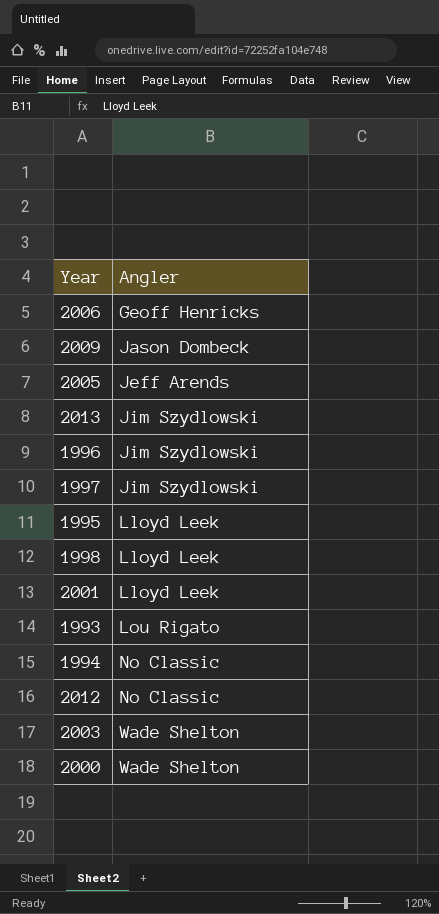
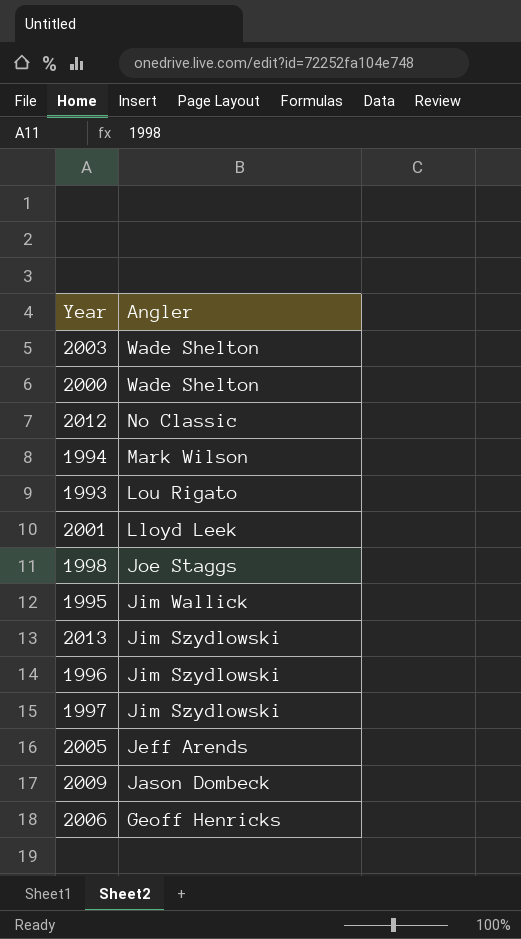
row order: Angler ascending -> Angler descending
1994 | Angler: No Classic -> Mark Wilson
1998 | Angler: Lloyd Leek -> Joe Staggs
1995 | Angler: Lloyd Leek -> Jim Wallick

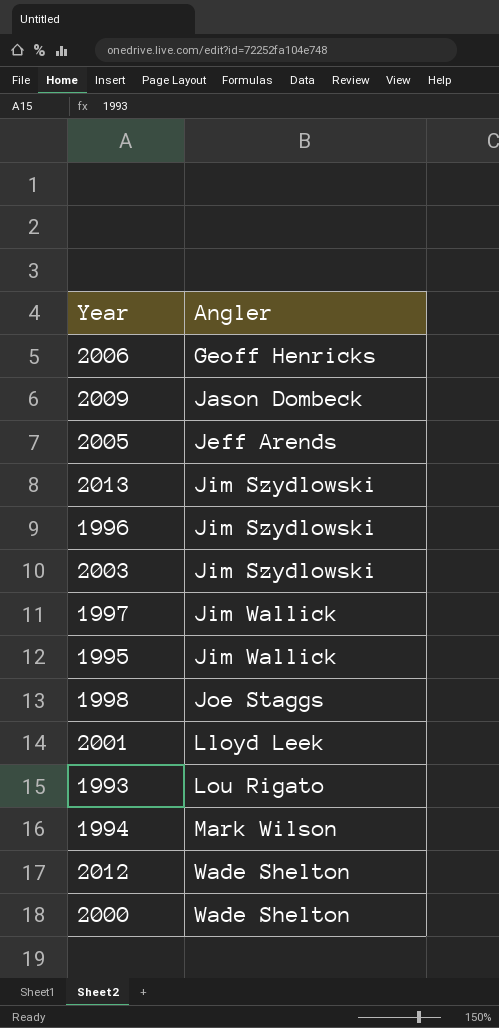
row order: Angler descending -> Angler ascending
2003 | Angler: Wade Shelton -> Jim Szydlowski
1997 | Angler: Jim Szydlowski -> Jim Wallick
2012 | Angler: No Classic -> Wade Shelton

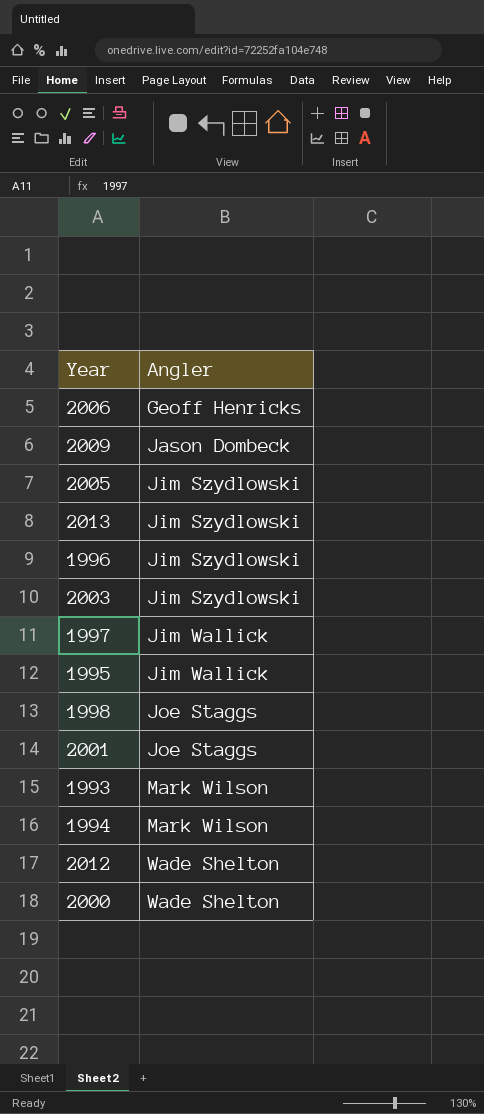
2005 | Angler: Jeff Arends -> Jim Szydlowski
2001 | Angler: Lloyd Leek -> Joe Staggs
1993 | Angler: Lou Rigato -> Mark Wilson

